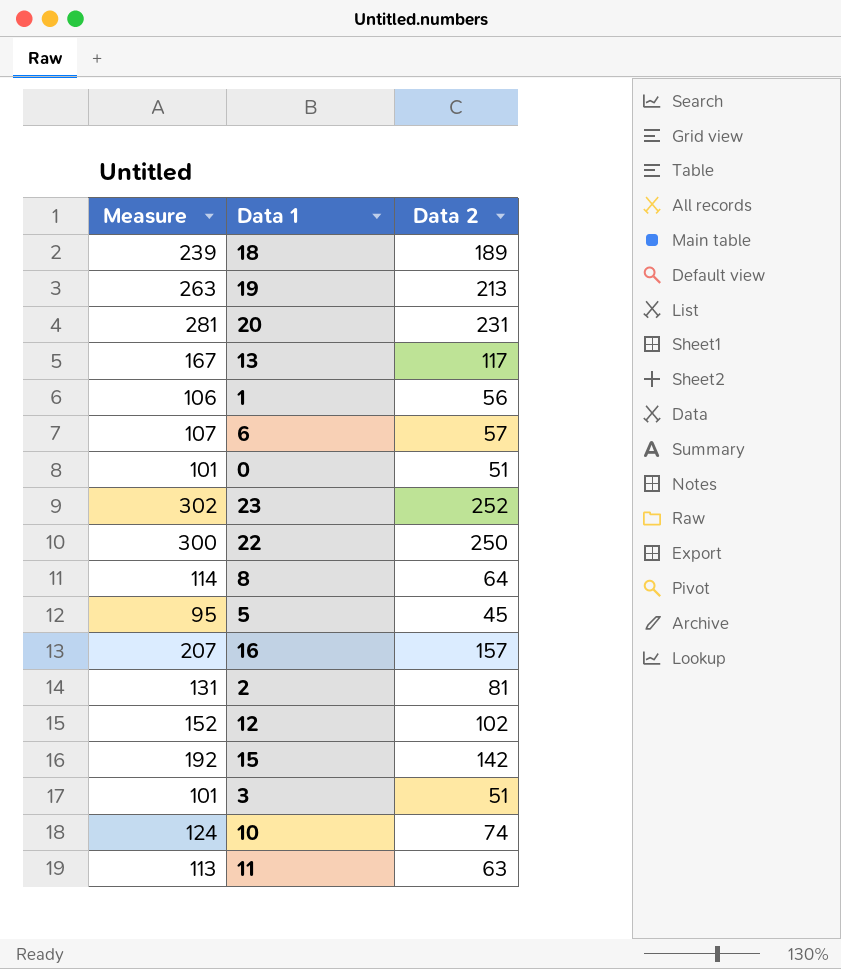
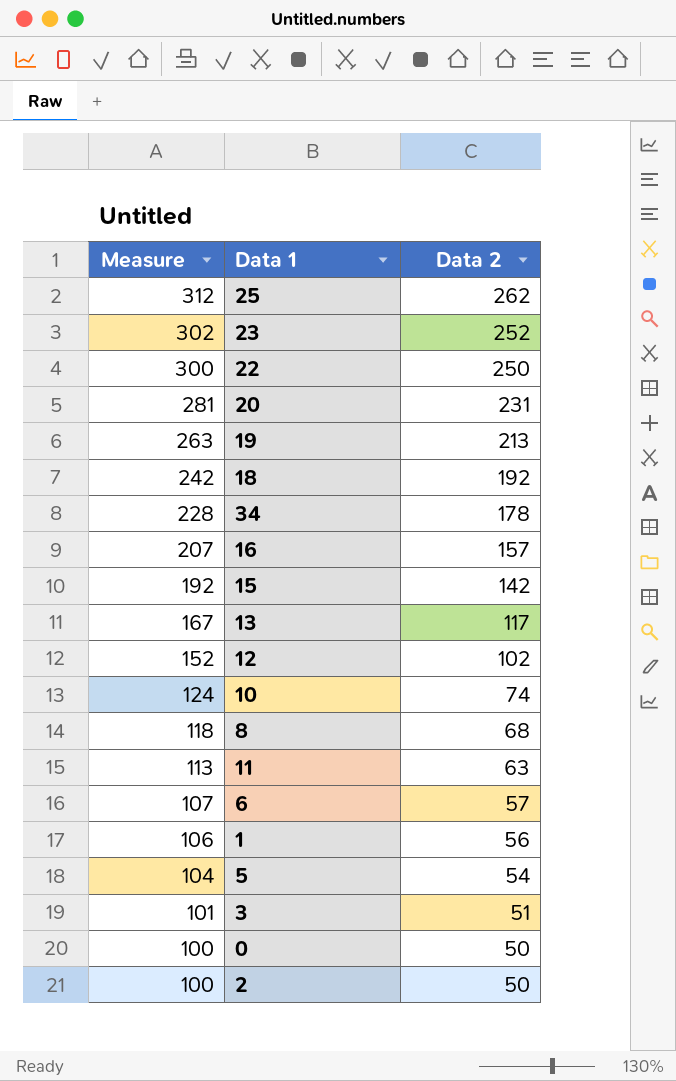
row order: none -> Measure descending
row 25: none -> 312 | 262
18 | Measure: 239 -> 242
18 | Data 2: 189 -> 192
row 34: none -> 228 | 178
8 | Measure: 114 -> 118
8 | Data 2: 64 -> 68
5 | Measure: 95 -> 104
5 | Data 2: 45 -> 54
0 | Measure: 101 -> 100
0 | Data 2: 51 -> 50
2 | Measure: 131 -> 100
2 | Data 2: 81 -> 50

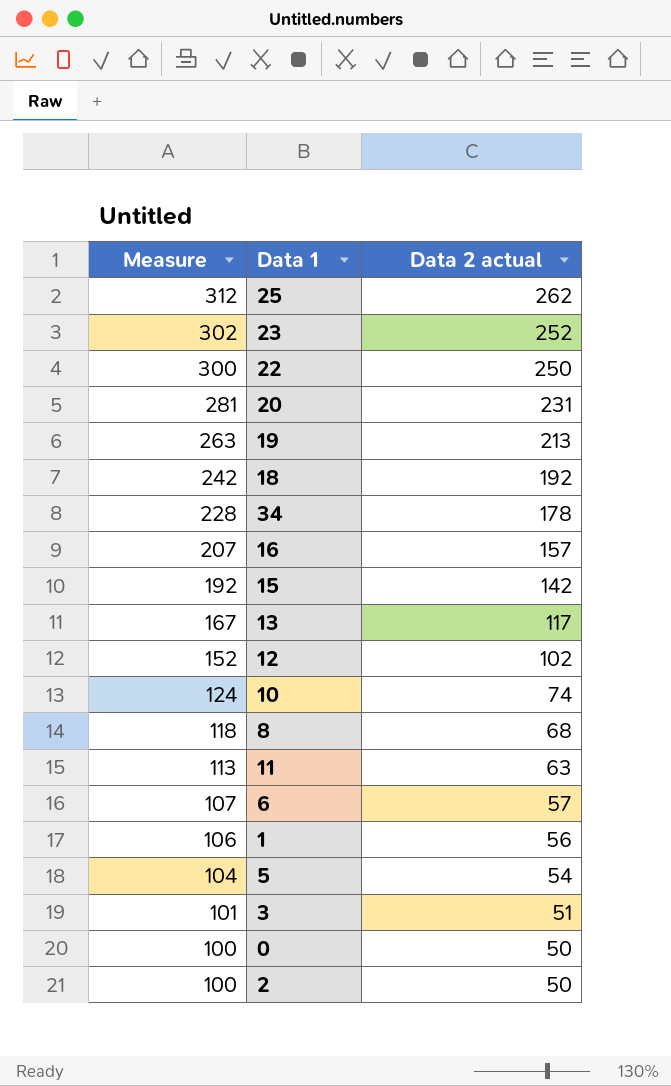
column name: Data 2 -> Data 2 actual

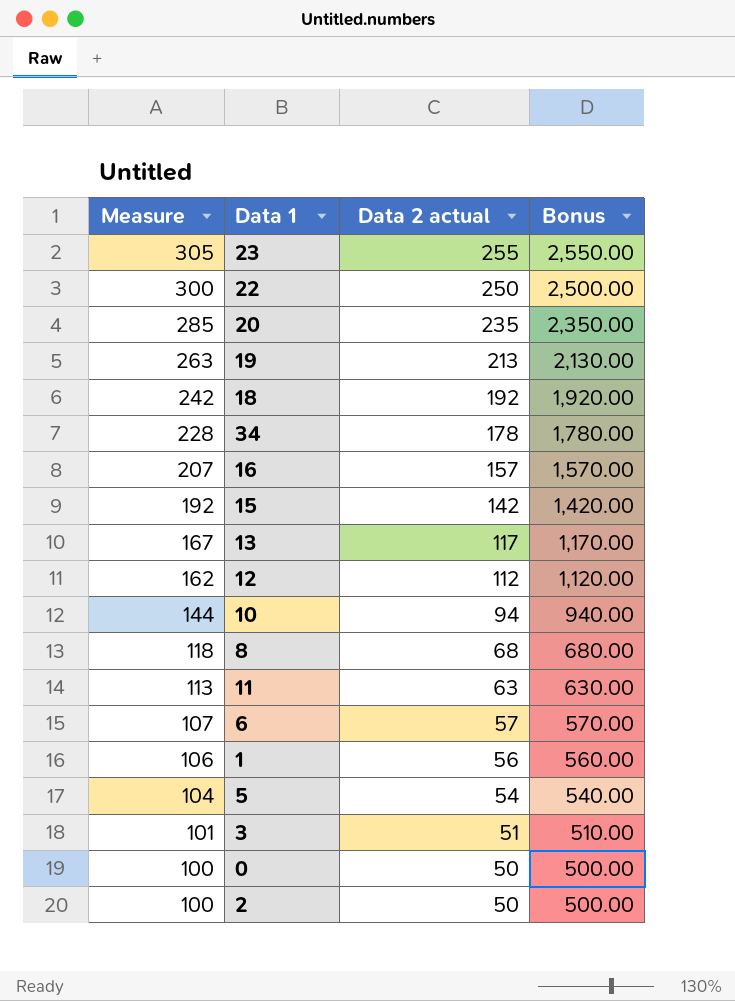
column Bonus | formula: none -> [Data 2 actual] * 10
row 25: 312 | 262 -> none
23 | Measure: 302 -> 305
23 | Data 2 actual: 252 -> 255
20 | Measure: 281 -> 285
20 | Data 2 actual: 231 -> 235
12 | Measure: 152 -> 162
12 | Data 2 actual: 102 -> 112
10 | Measure: 124 -> 144
10 | Data 2 actual: 74 -> 94

